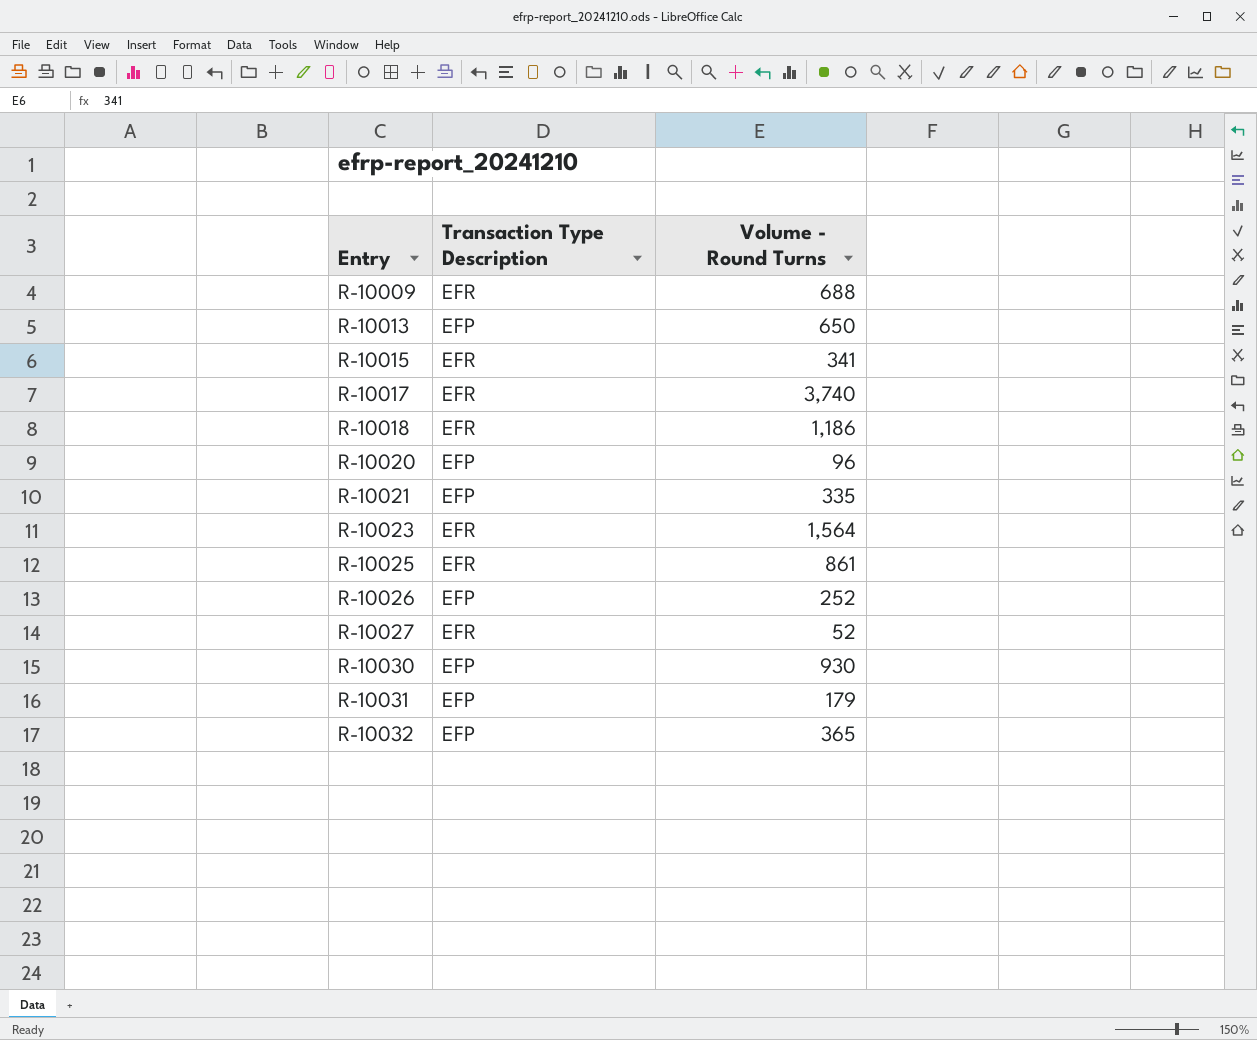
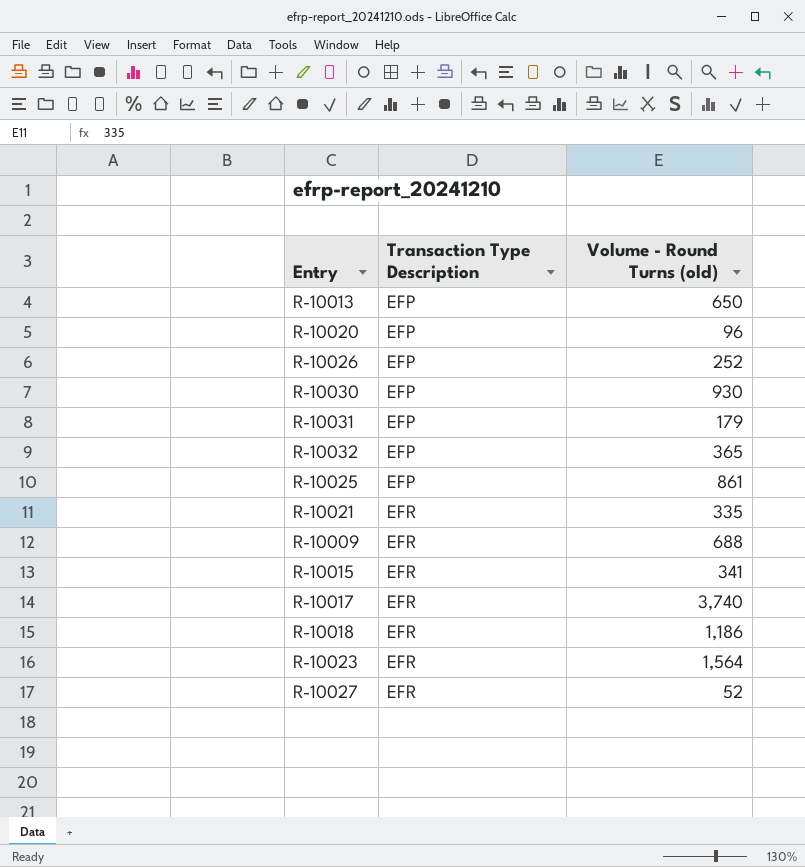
row order: Entry ascending -> Transaction Type Description ascending
column name: Volume - Round Turns -> Volume - Round Turns (old)
R-10025 | Transaction Type Description: EFR -> EFP
R-10021 | Transaction Type Description: EFP -> EFR

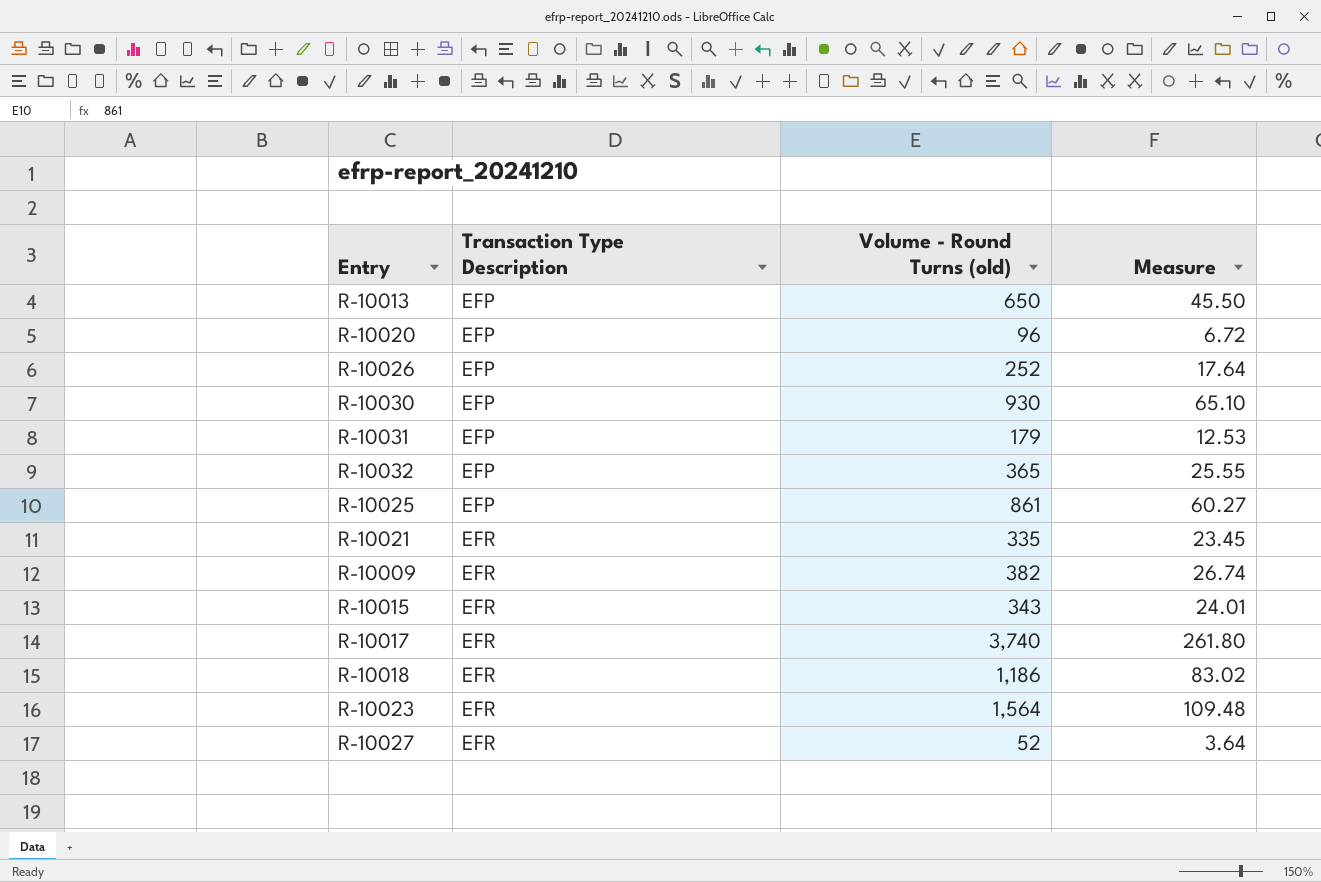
column Measure | formula: none -> [Volume - Round Turns (old)] * 0.07
R-10009 | Volume - Round Turns (old): 688 -> 382
R-10015 | Volume - Round Turns (old): 341 -> 343

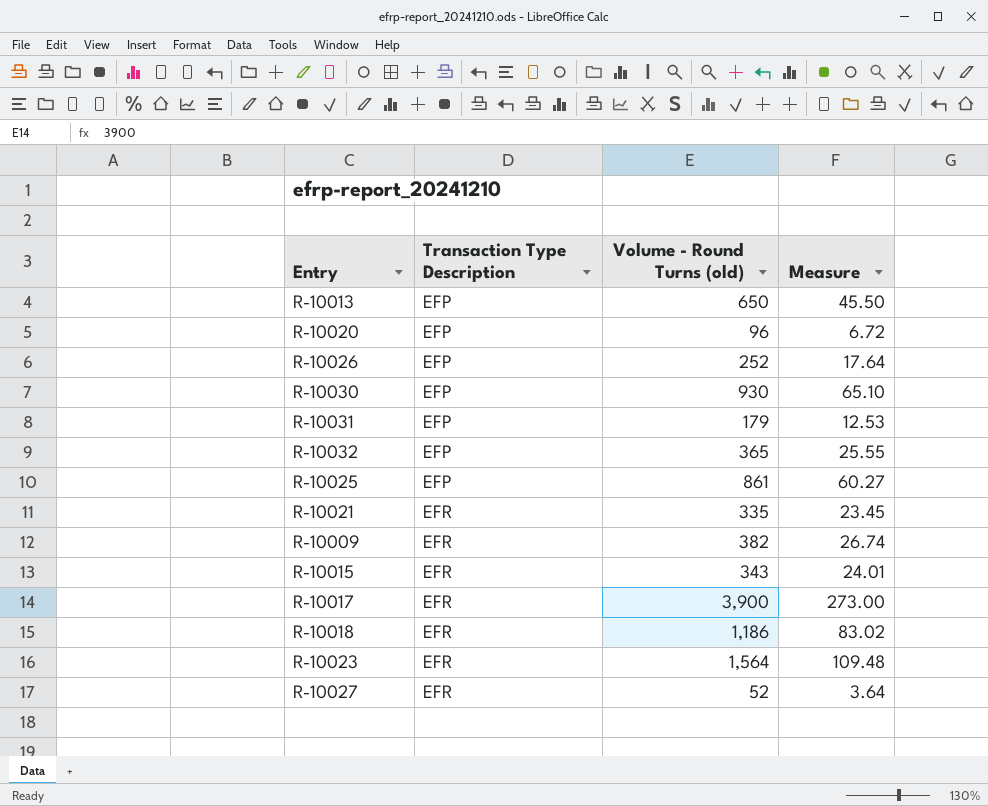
R-10017 | Volume - Round Turns (old): 3,740 -> 3,900
R-10017 | Measure: 261.80 -> 273.00

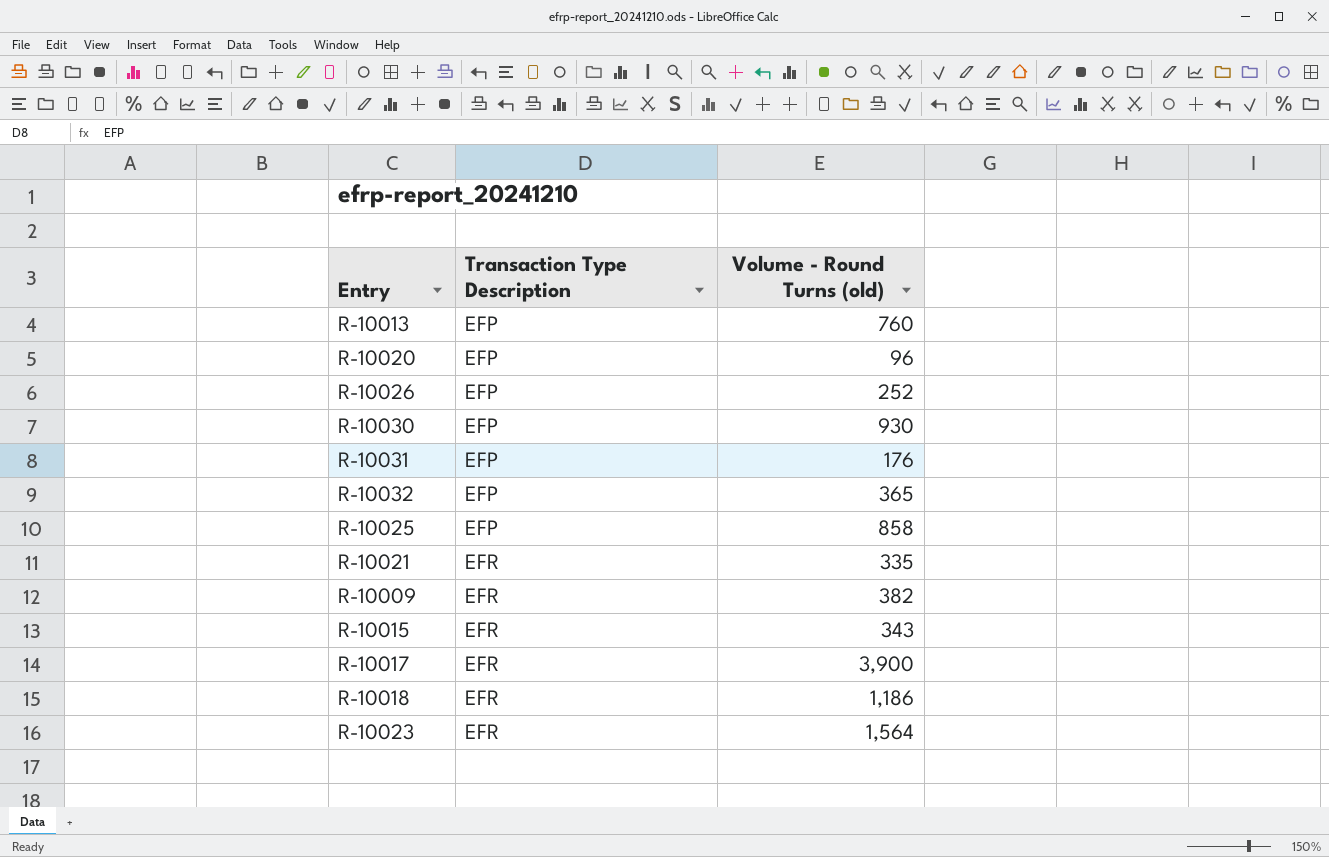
column Measure | formula: [Volume - Round Turns (old)] * 0.07 -> none
row R-10027: EFR | 52 | 3.64 -> none
R-10013 | Volume - Round Turns (old): 650 -> 760
R-10031 | Volume - Round Turns (old): 179 -> 176
R-10025 | Volume - Round Turns (old): 861 -> 858

